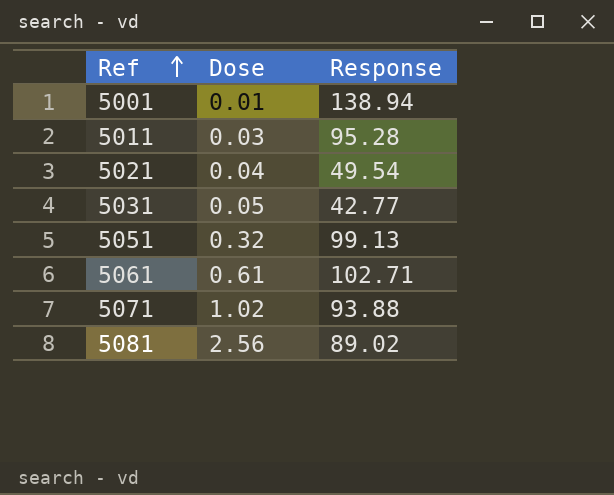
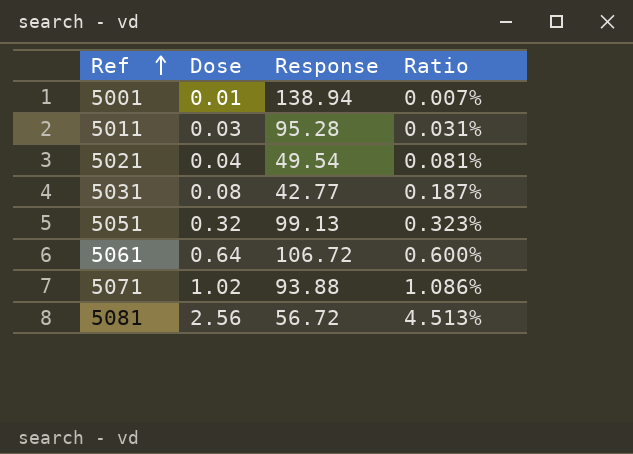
column Ratio | formula: none -> [Dose] / [Response]
5031 | Dose: 0.05 -> 0.08
5061 | Dose: 0.61 -> 0.64
5061 | Response: 102.71 -> 106.72
5081 | Response: 89.02 -> 56.72

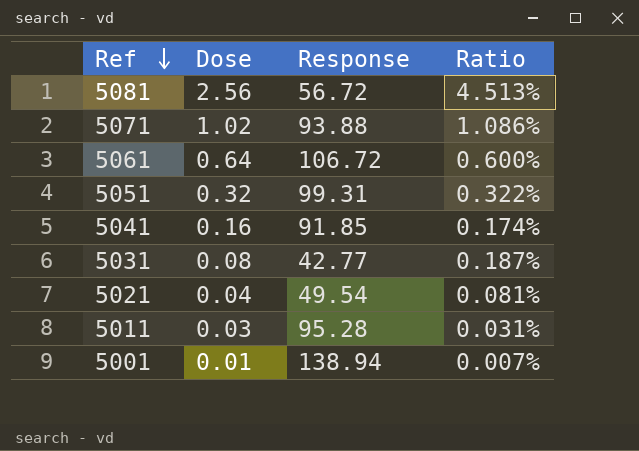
row order: Ref ascending -> Ref descending
5051 | Response: 99.13 -> 99.31
5051 | Ratio: 0.323% -> 0.322%
row 5041: none -> 0.16 | 91.85 | 0.174%

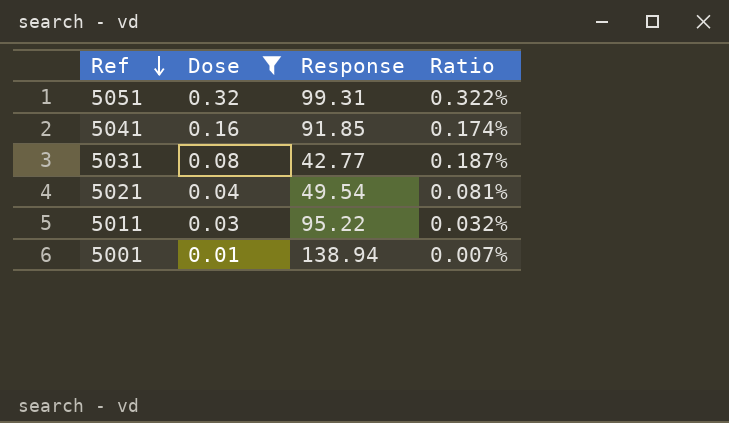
filter: none -> Dose <= 0.32
5011 | Response: 95.28 -> 95.22
5011 | Ratio: 0.031% -> 0.032%

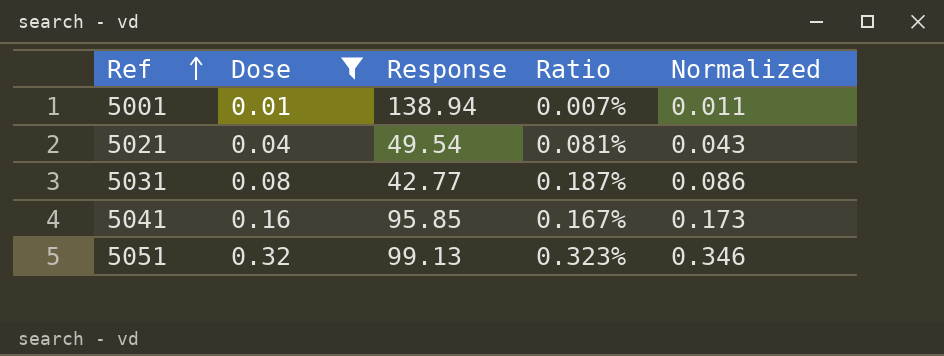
row order: Ref descending -> Ref ascending
column Normalized | formula: none -> [Dose] * 1.08
row 5011: 0.03 | 95.22 | 0.032% -> none
5041 | Response: 91.85 -> 95.85
5041 | Ratio: 0.174% -> 0.167%
5051 | Response: 99.31 -> 99.13
5051 | Ratio: 0.322% -> 0.323%

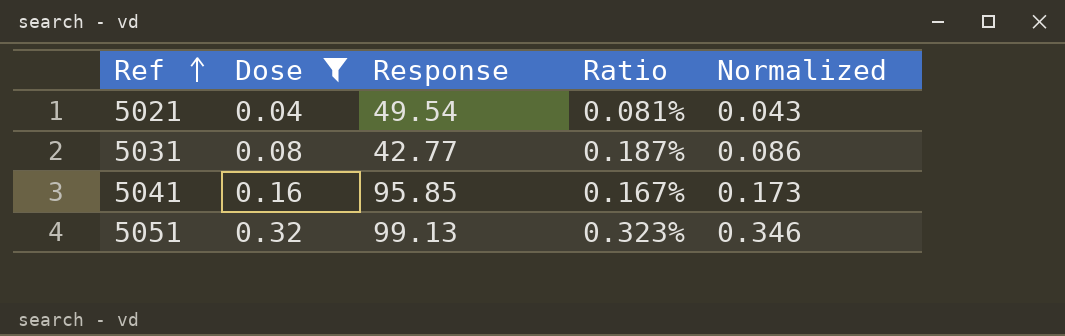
row 5001: 0.01 | 138.94 | 0.007% | 0.011 -> none

